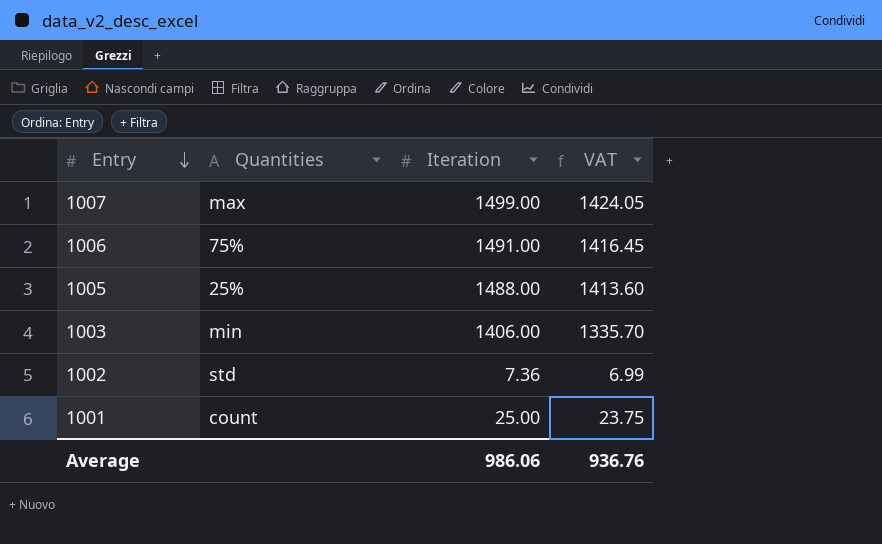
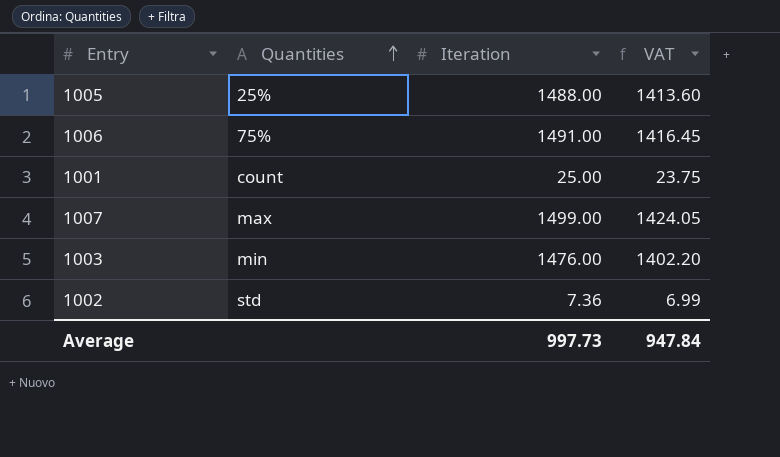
row order: Entry descending -> Quantities ascending
1003 | Iteration: 1406.00 -> 1476.00
1003 | VAT: 1335.70 -> 1402.20
Average | Iteration: 986.06 -> 997.73
Average | VAT: 936.76 -> 947.84

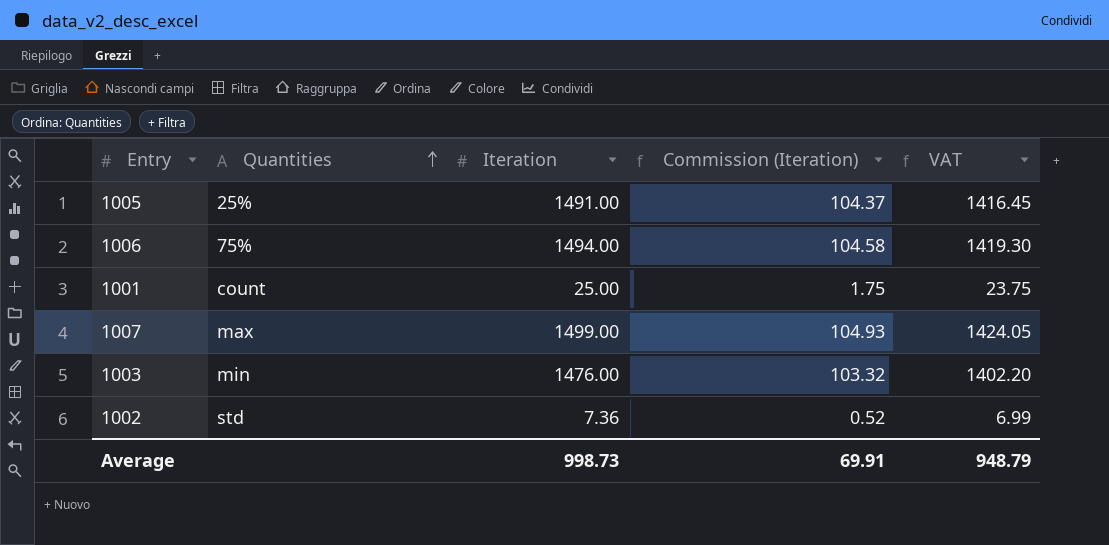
column Commission (Iteration) | formula: none -> [Iteration] * 0.07
1005 | Iteration: 1488.00 -> 1491.00
1005 | VAT: 1413.60 -> 1416.45
1006 | Iteration: 1491.00 -> 1494.00
1006 | VAT: 1416.45 -> 1419.30
Average | Iteration: 997.73 -> 998.73
Average | VAT: 947.84 -> 948.79

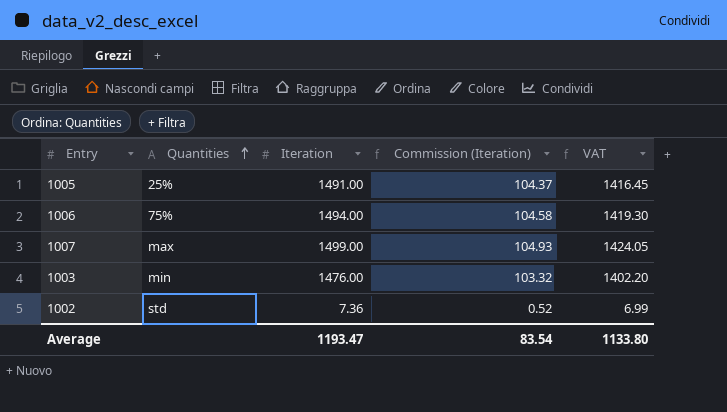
row 1001: count | 25.00 | 1.75 | 23.75 -> none
Average | Iteration: 998.73 -> 1193.47
Average | Commission (Iteration): 69.91 -> 83.54
Average | VAT: 948.79 -> 1133.80

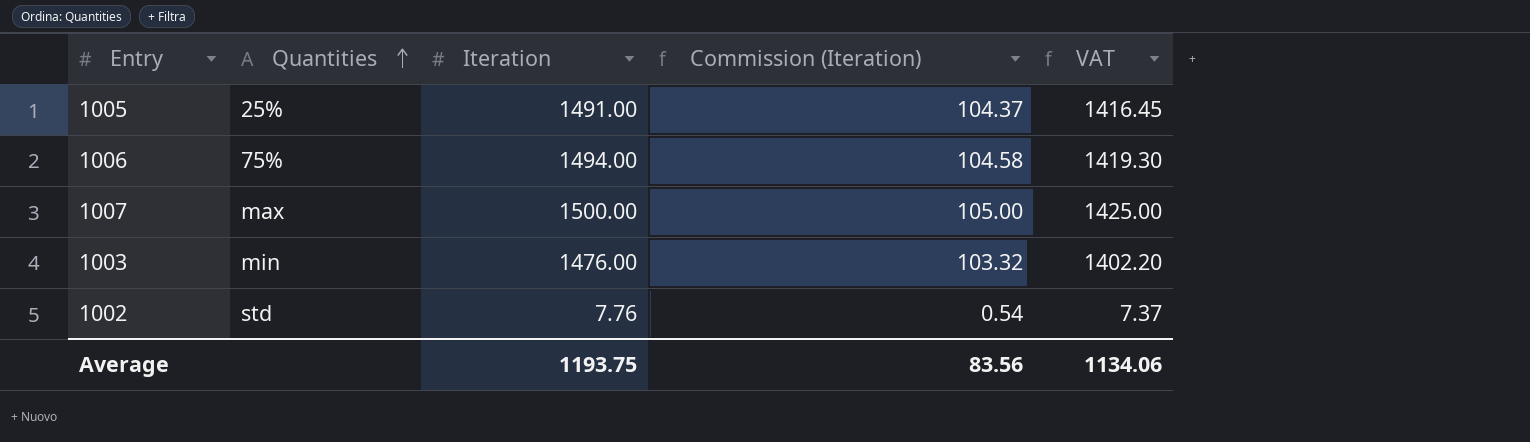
1007 | Iteration: 1499.00 -> 1500.00
1007 | Commission (Iteration): 104.93 -> 105.00
1007 | VAT: 1424.05 -> 1425.00
1002 | Iteration: 7.36 -> 7.76
1002 | Commission (Iteration): 0.52 -> 0.54
1002 | VAT: 6.99 -> 7.37
Average | Iteration: 1193.47 -> 1193.75
Average | Commission (Iteration): 83.54 -> 83.56
Average | VAT: 1133.80 -> 1134.06

